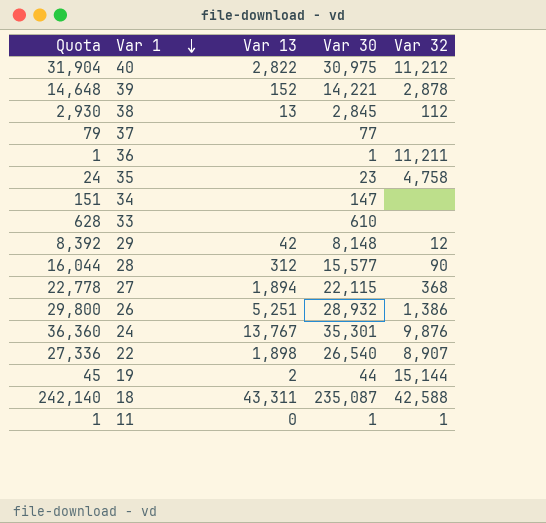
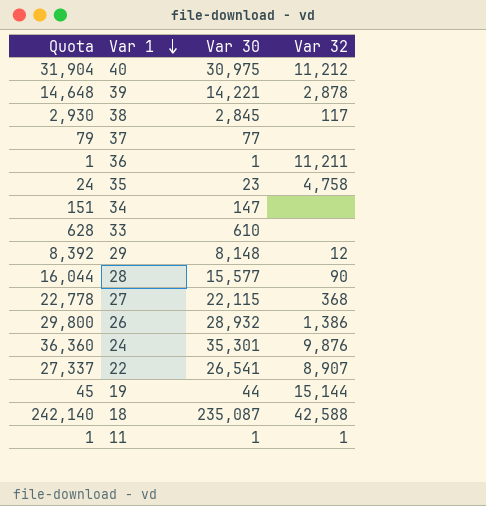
column Var 13 | position: 3 -> none
38 | Var 32: 112 -> 117
22 | Quota: 27,336 -> 27,337
22 | Var 30: 26,540 -> 26,541

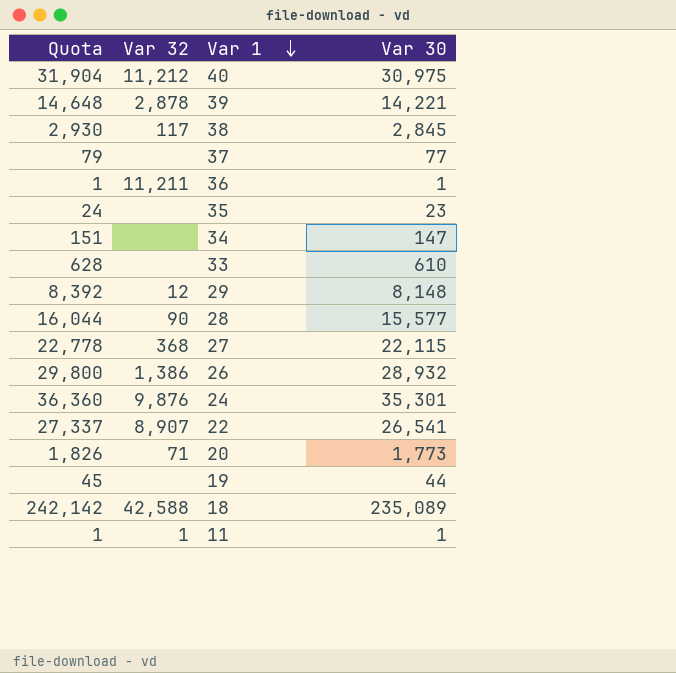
column Var 32 | position: 4 -> 2
35 | Var 32: 4,758 -> none
row 20: none -> 1,826 | 71 | 1,773
19 | Var 32: 15,144 -> none
18 | Quota: 242,140 -> 242,142
18 | Var 30: 235,087 -> 235,089

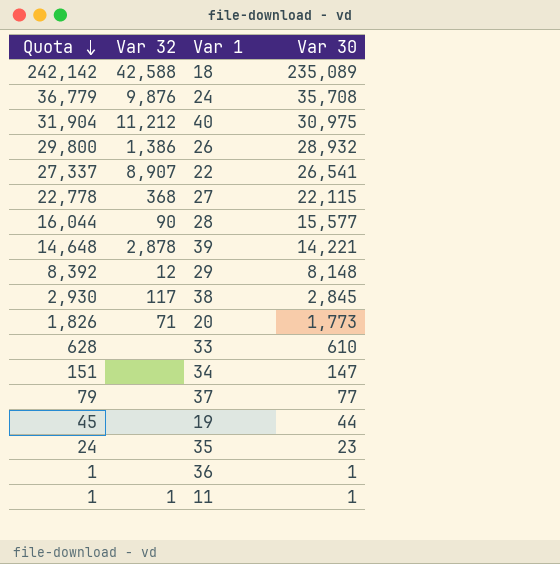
row order: Var 1 descending -> Quota descending
24 | Quota: 36,360 -> 36,779
24 | Var 30: 35,301 -> 35,708
36 | Var 32: 11,211 -> none

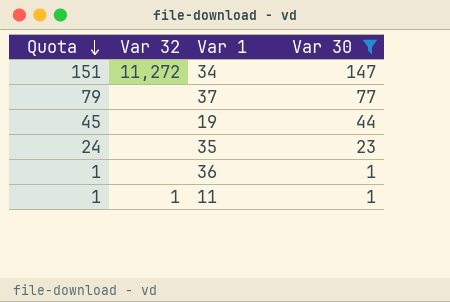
filter: none -> Var 30 <= 147
34 | Var 32: none -> 11,272

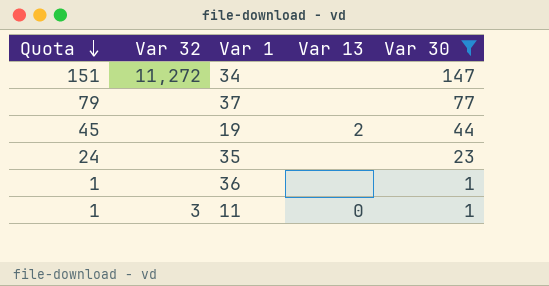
column Var 13 | position: none -> 4
11 | Var 32: 1 -> 3

